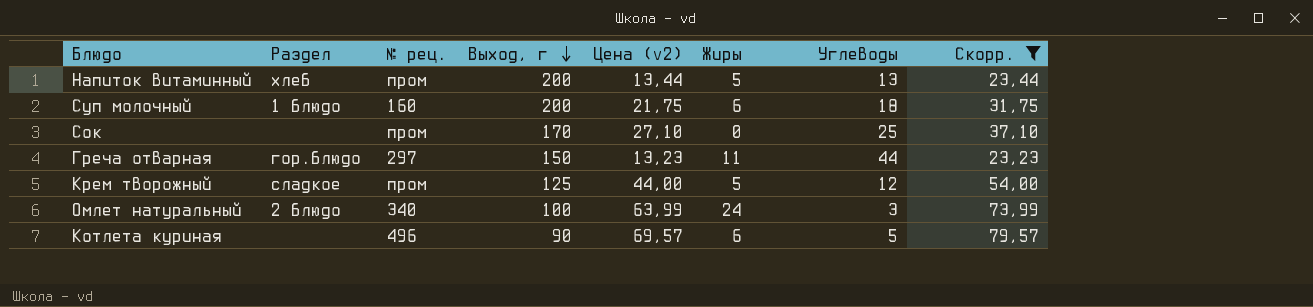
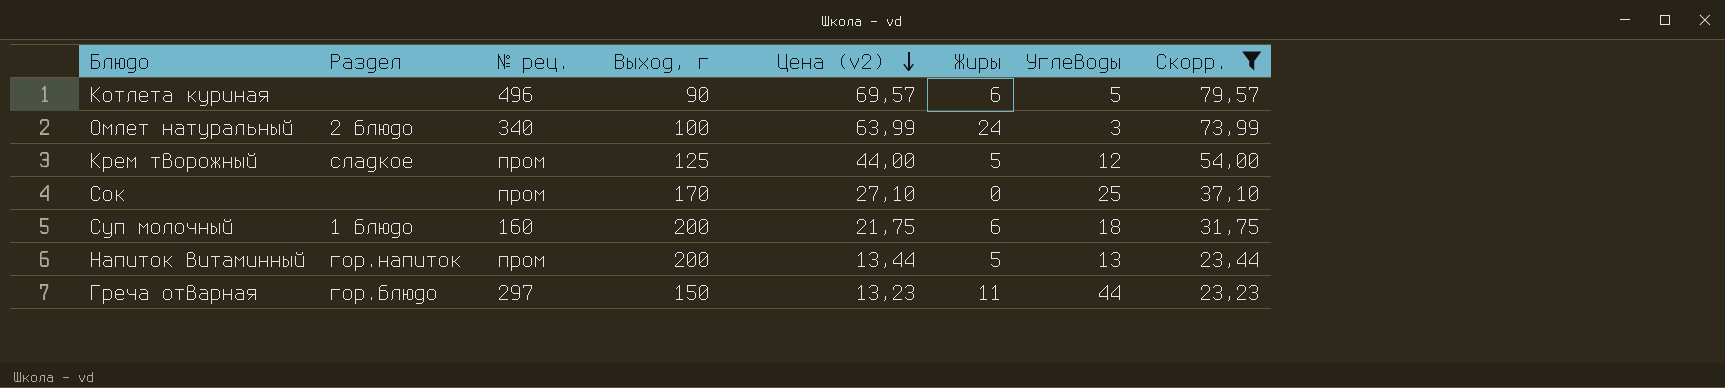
row order: Выход, г descending -> Цена (v2) descending
Напиток витаминный | Раздел: хлеб -> гор.напиток

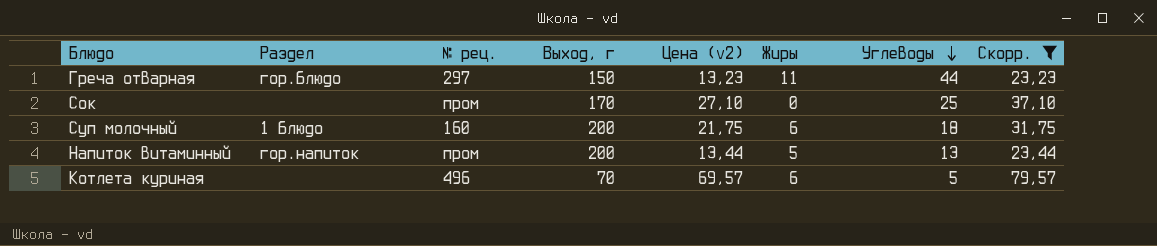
row order: Цена (v2) descending -> Углеводы descending
row Омлет натуральный: 2 блюдо | 340 | 100 | 63,99 | 24 | 3 | 73,99 -> none
row Крем творожный: сладкое | пром | 125 | 44,00 | 5 | 12 | 54,00 -> none
Котлета куриная | Выход, г: 90 -> 70

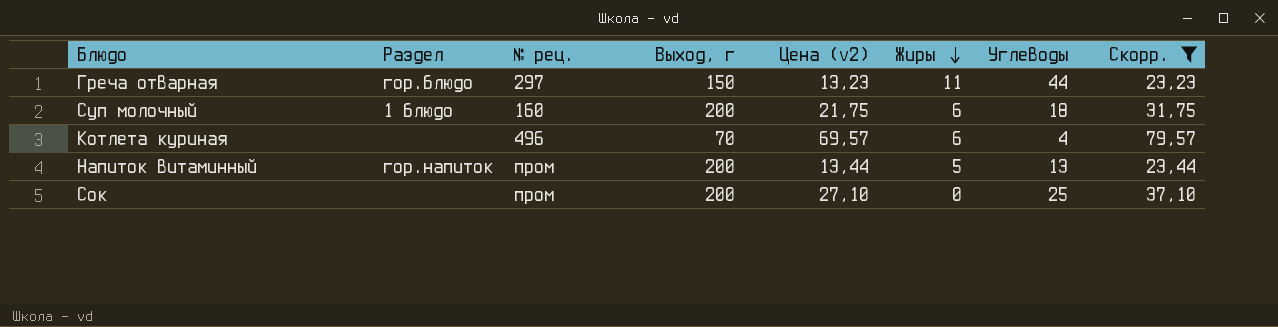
row order: Углеводы descending -> Жиры descending
Котлета куриная | Углеводы: 5 -> 4
Сок | Выход, г: 170 -> 200

